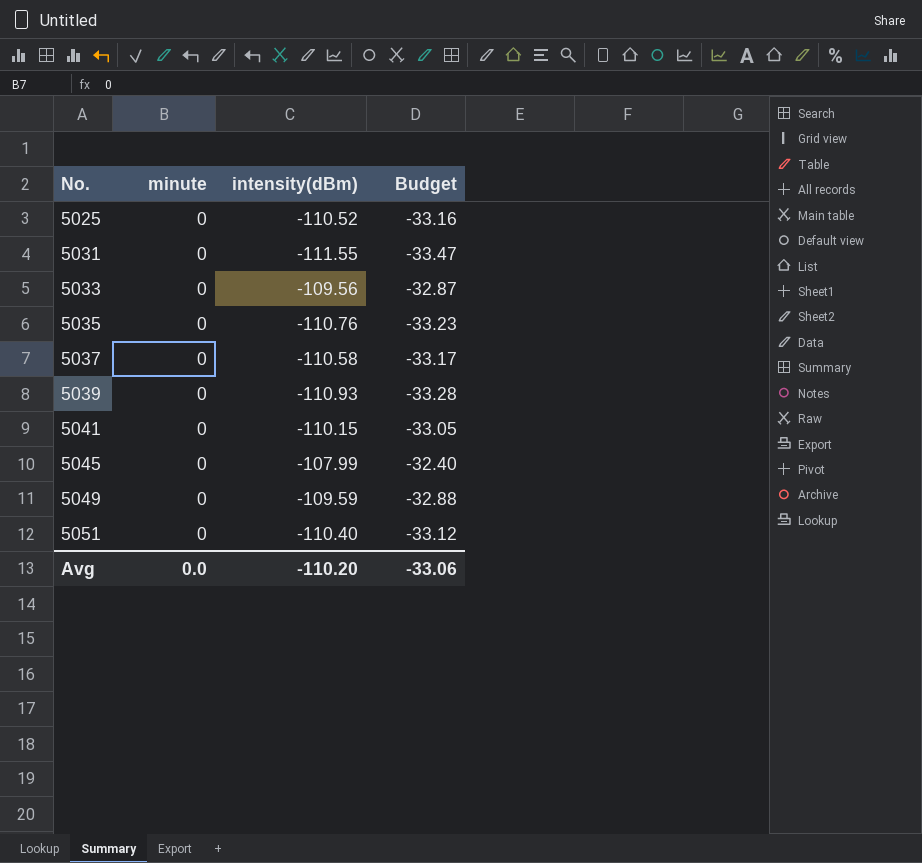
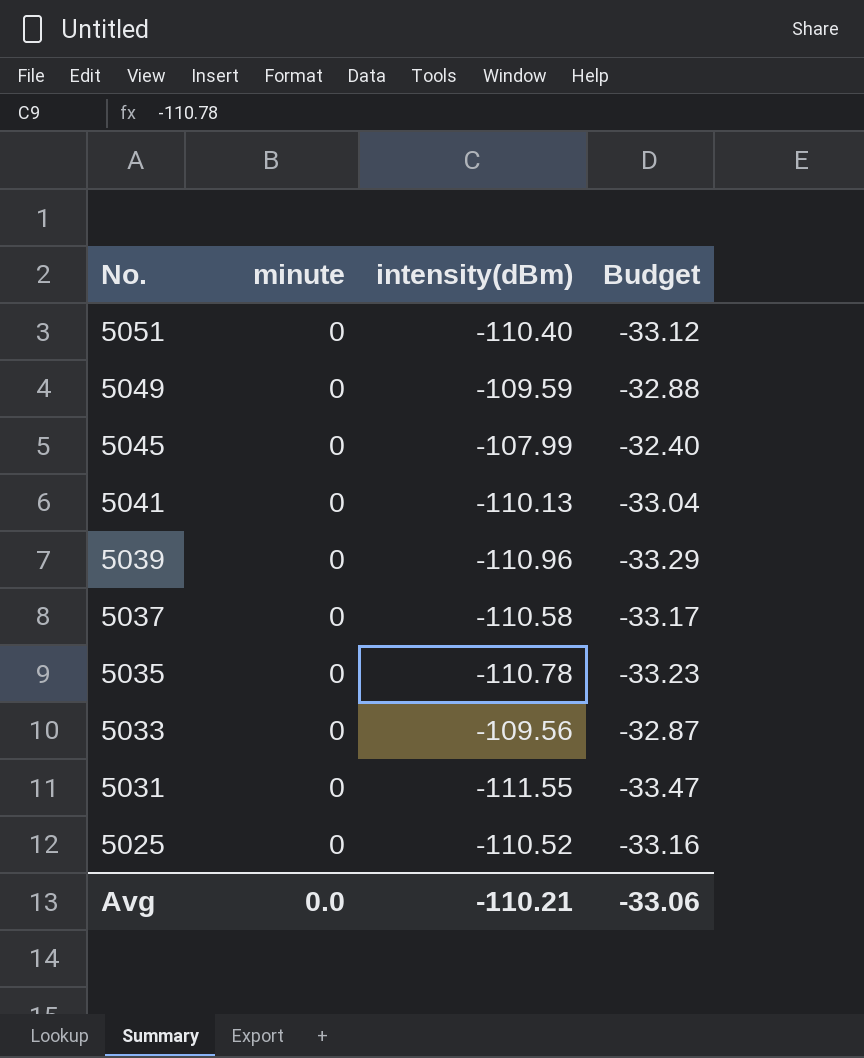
row order: No. ascending -> No. descending
5041 | intensity(dBm): -110.15 -> -110.13
5041 | Budget: -33.05 -> -33.04
5039 | intensity(dBm): -110.93 -> -110.96
5039 | Budget: -33.28 -> -33.29
5035 | intensity(dBm): -110.76 -> -110.78
Avg | intensity(dBm): -110.20 -> -110.21

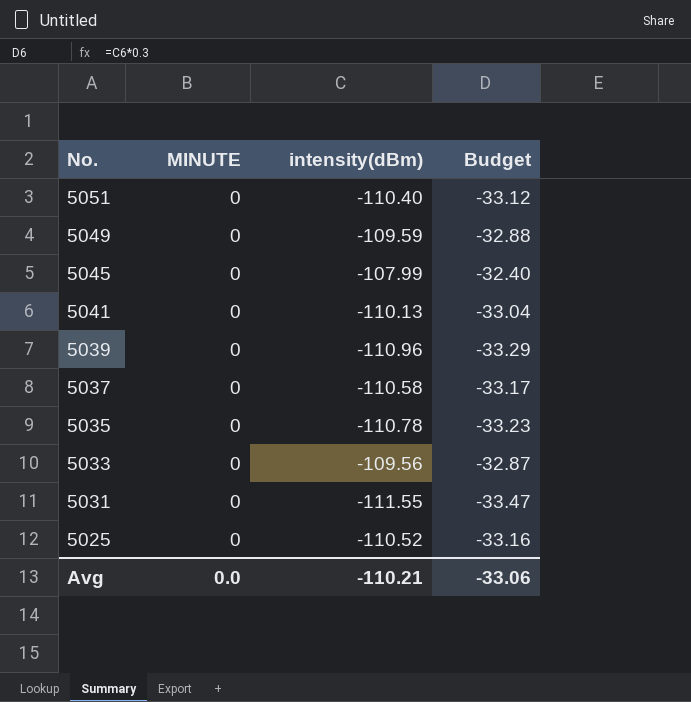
column name: minute -> MINUTE

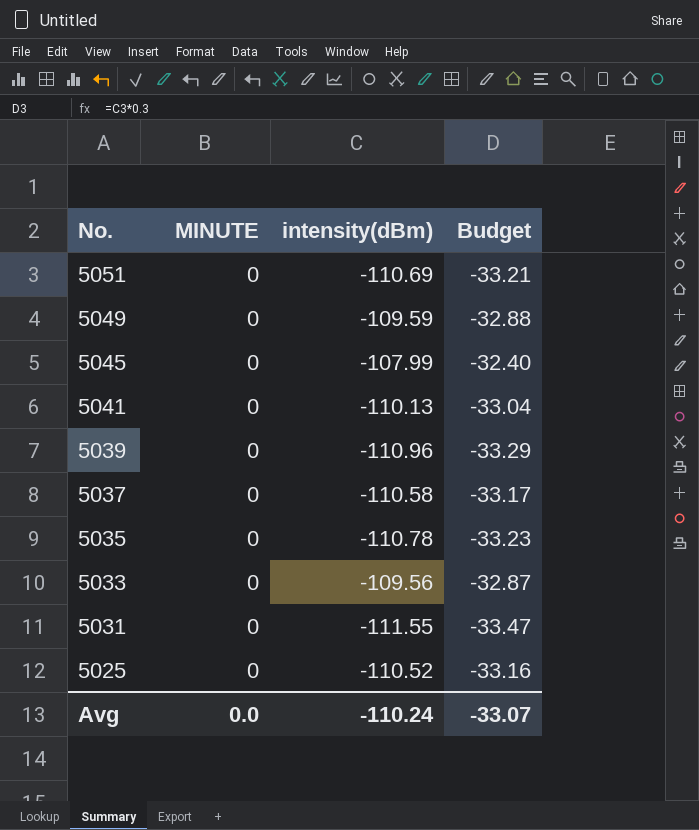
5051 | intensity(dBm): -110.40 -> -110.69
5051 | Budget: -33.12 -> -33.21
Avg | intensity(dBm): -110.21 -> -110.24
Avg | Budget: -33.06 -> -33.07

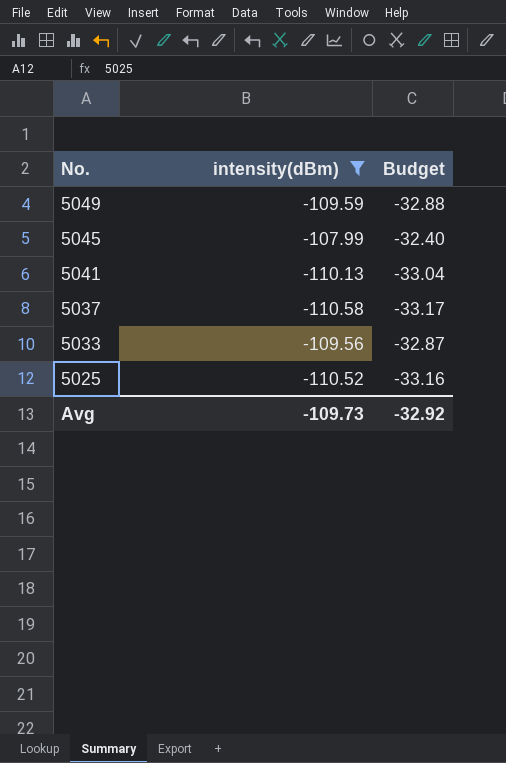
filter: none -> intensity(dBm) >= -110.58
column MINUTE | position: 2 -> none
Avg | intensity(dBm): -110.24 -> -109.73
Avg | Budget: -33.07 -> -32.92

